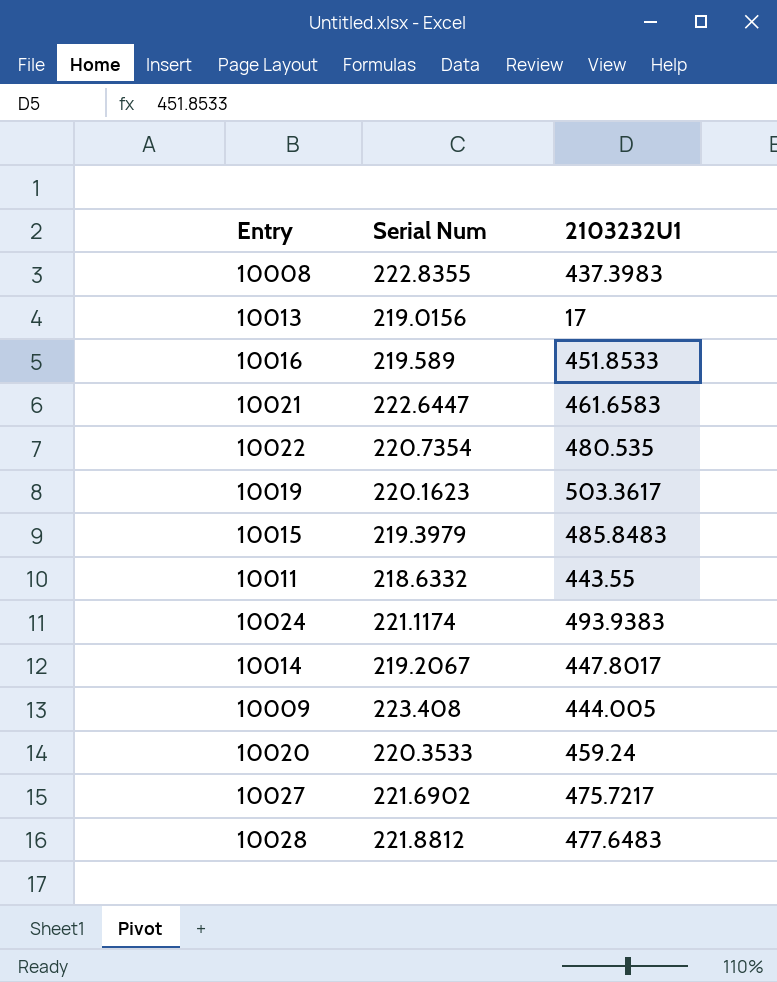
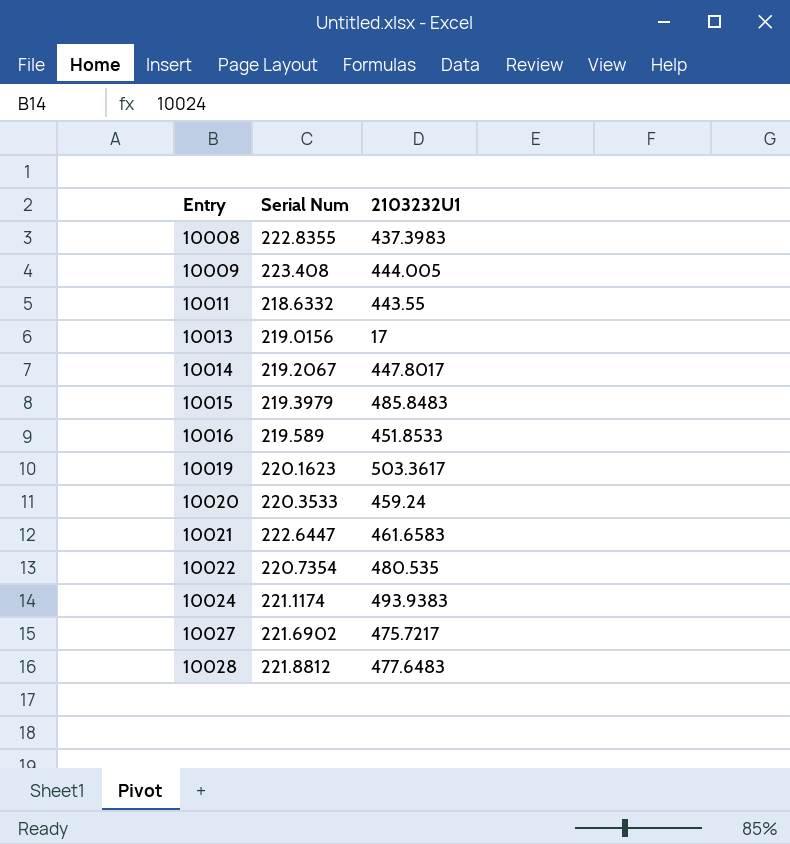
row order: none -> Entry ascending

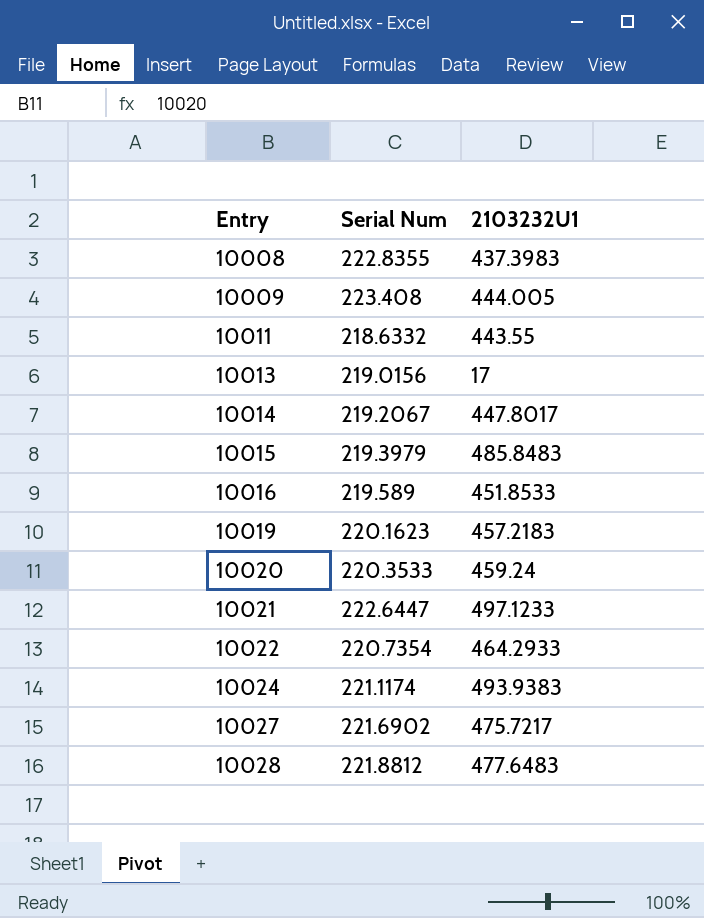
10019 | 2103232U1: 503.3617 -> 457.2183
10021 | 2103232U1: 461.6583 -> 497.1233
10022 | 2103232U1: 480.535 -> 464.2933

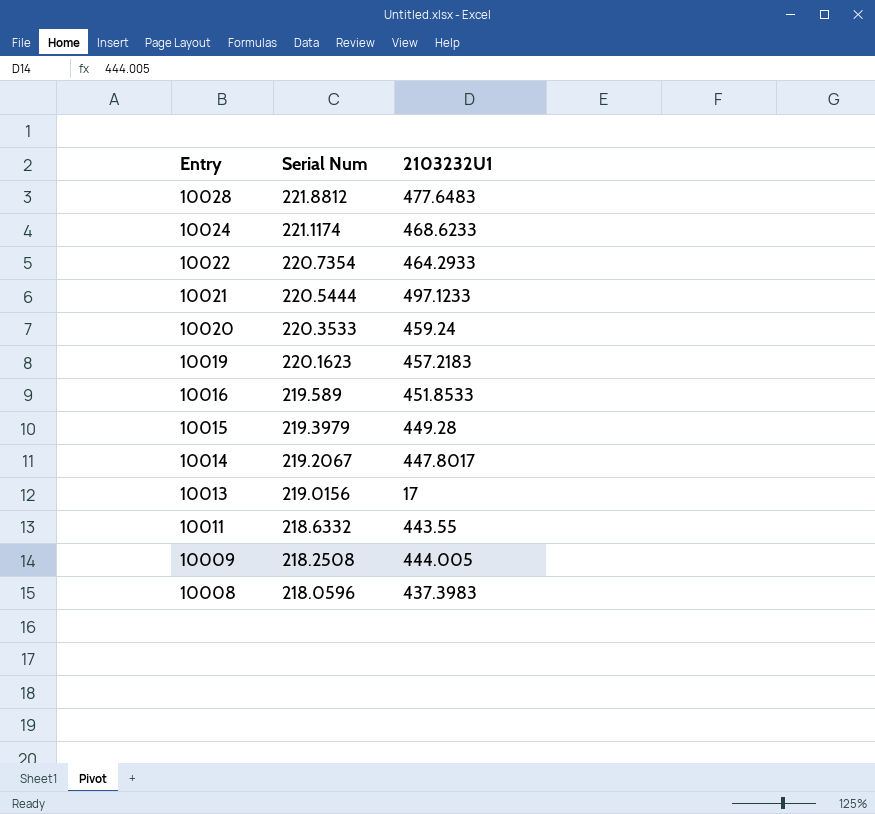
row order: Entry ascending -> Entry descending
row 10027: 221.6902 | 475.7217 -> none
10024 | 2103232U1: 493.9383 -> 468.6233
10021 | Serial Num: 222.6447 -> 220.5444
10015 | 2103232U1: 485.8483 -> 449.28
10009 | Serial Num: 223.408 -> 218.2508
10008 | Serial Num: 222.8355 -> 218.0596

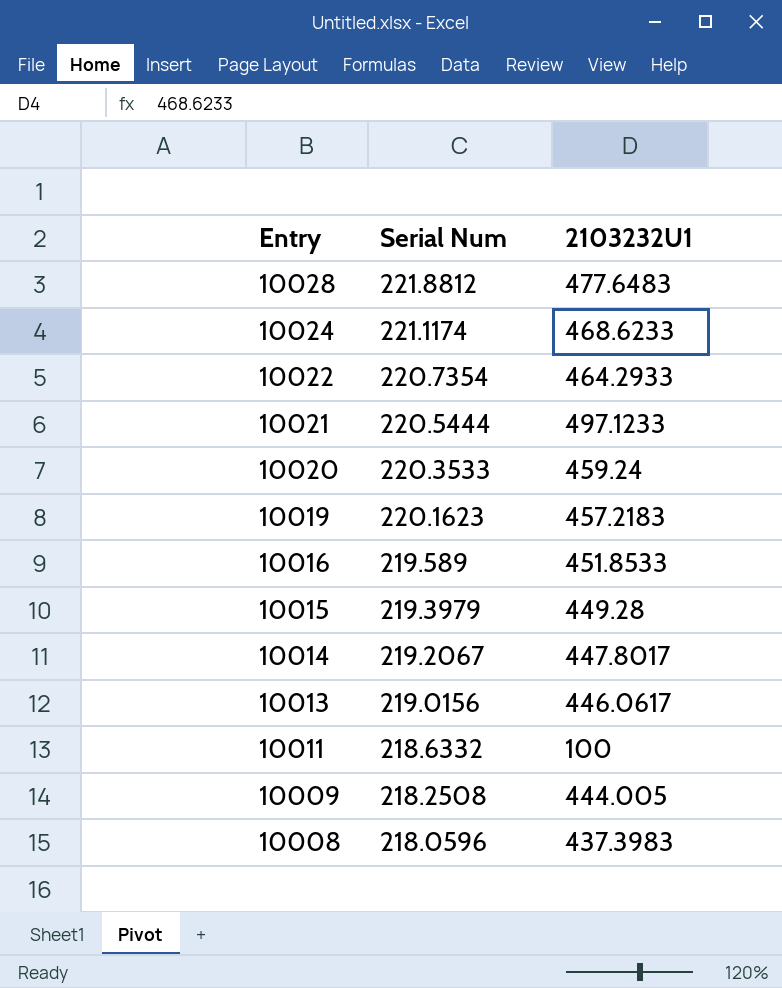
10013 | 2103232U1: 17 -> 446.0617
10011 | 2103232U1: 443.55 -> 100

